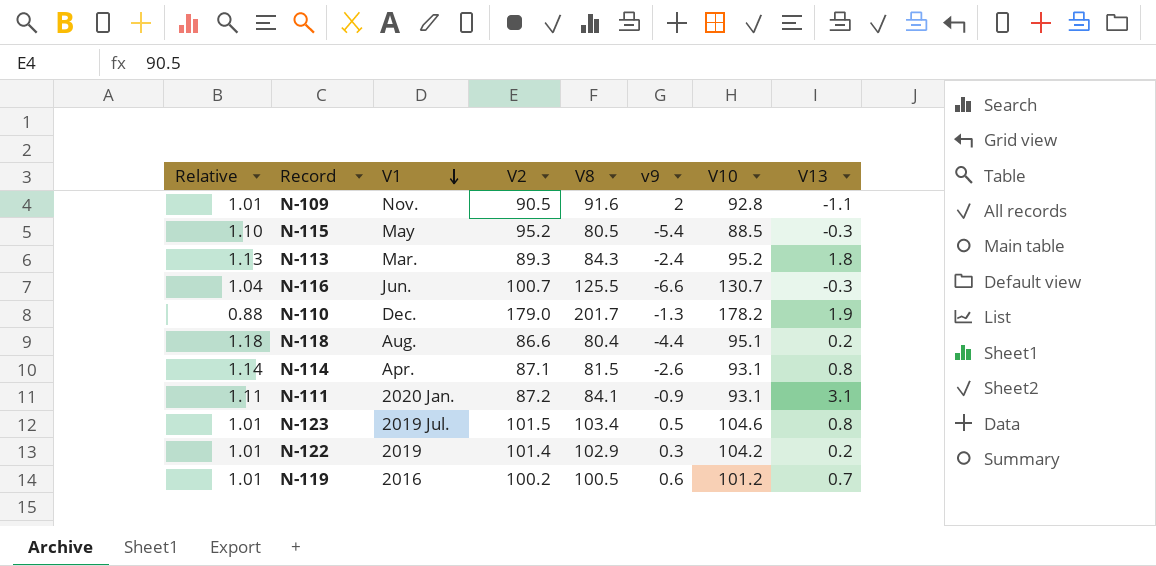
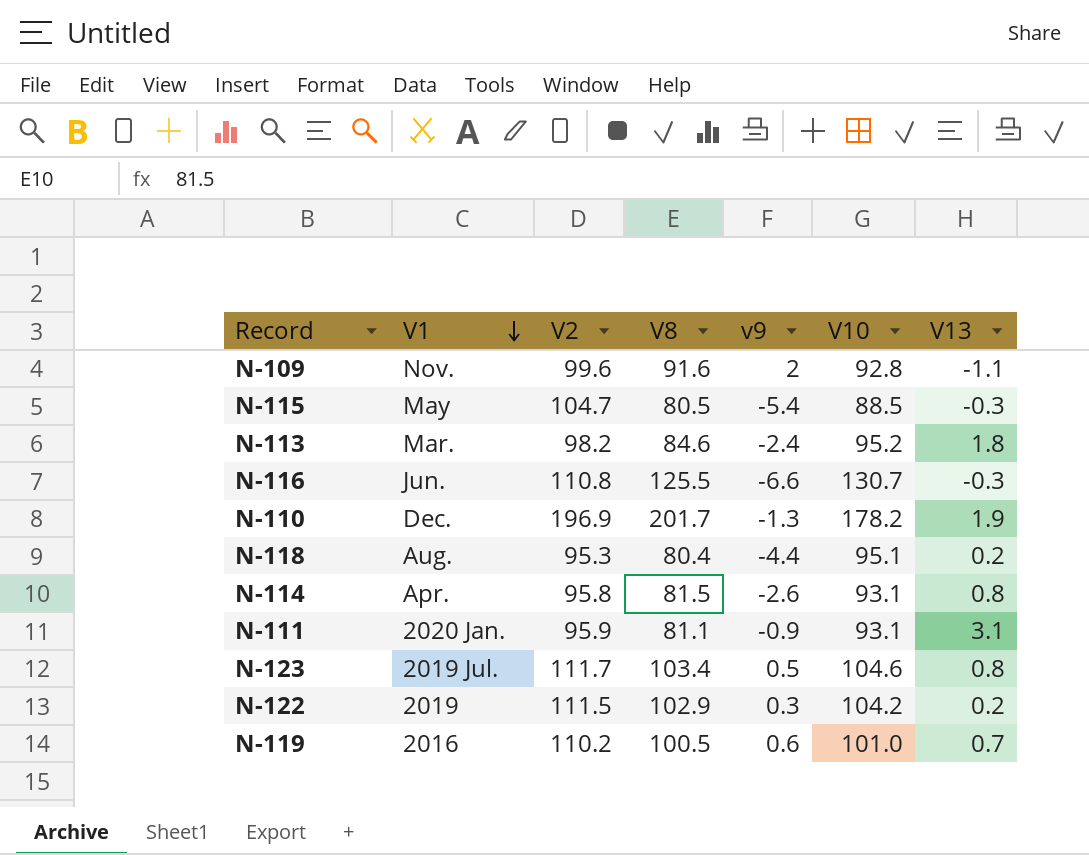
column Relative | formula: [V10] / [V8] -> none
N-109 | V2: 90.5 -> 99.6
N-115 | V2: 95.2 -> 104.7
N-113 | V2: 89.3 -> 98.2
N-113 | V8: 84.3 -> 84.6
N-116 | V2: 100.7 -> 110.8
N-110 | V2: 179.0 -> 196.9
N-118 | V2: 86.6 -> 95.3
N-114 | V2: 87.1 -> 95.8
N-111 | V2: 87.2 -> 95.9
N-111 | V8: 84.1 -> 81.1
N-123 | V2: 101.5 -> 111.7
N-122 | V2: 101.4 -> 111.5
N-119 | V2: 100.2 -> 110.2
N-119 | V10: 101.2 -> 101.0

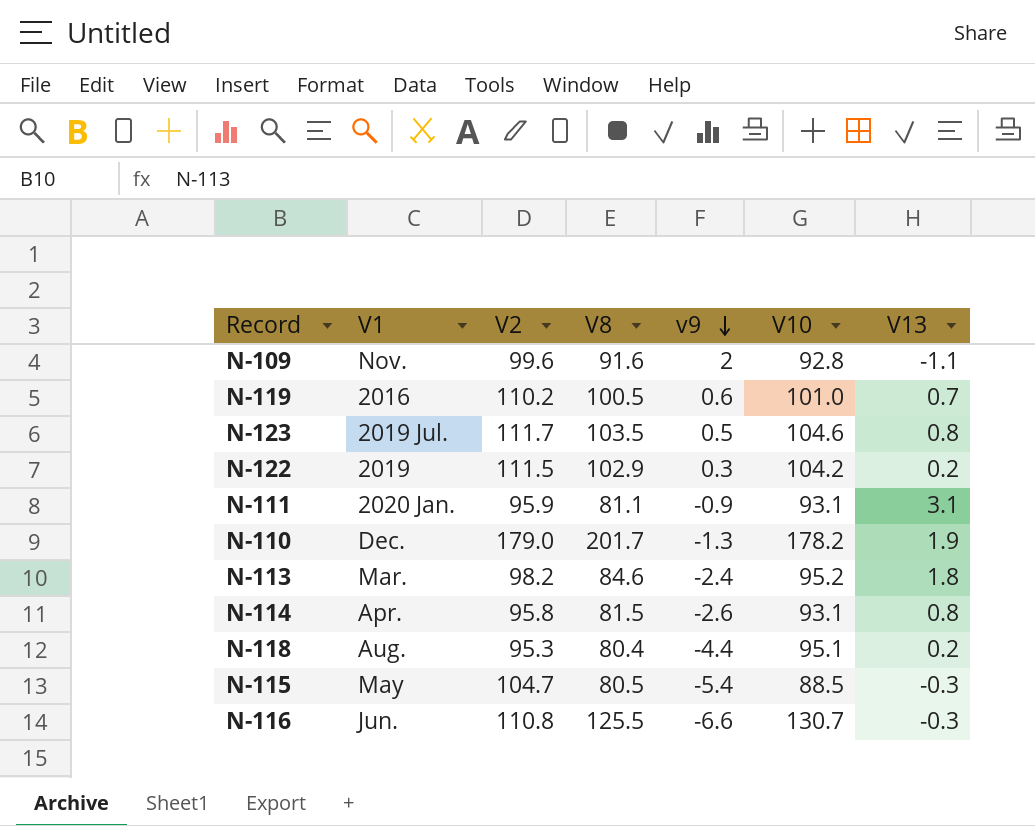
row order: V1 descending -> v9 descending
N-123 | V8: 103.4 -> 103.5
N-110 | V2: 196.9 -> 179.0

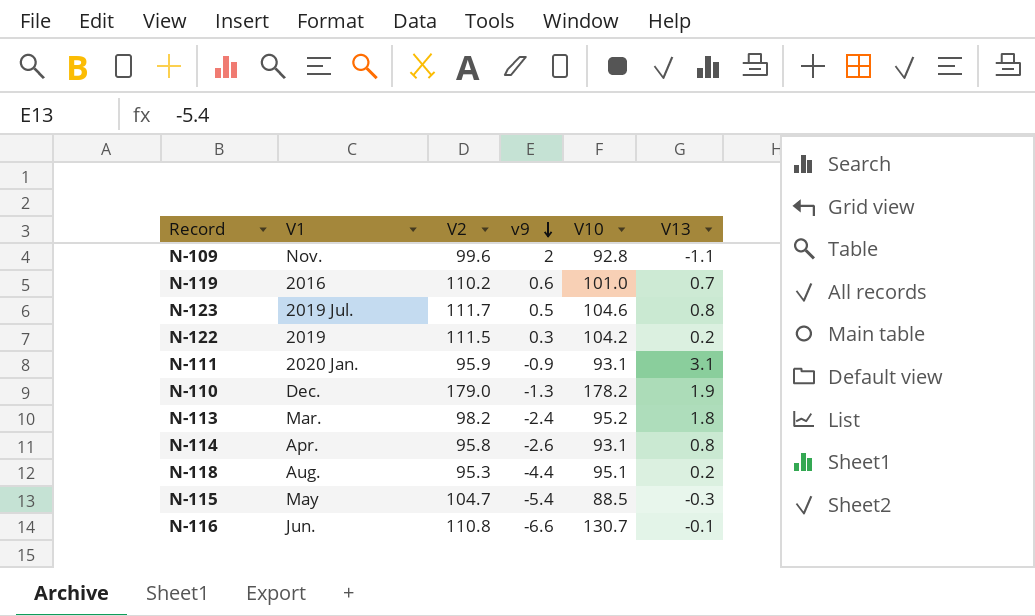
column V8 | position: 4 -> none
N-116 | V13: -0.3 -> -0.1

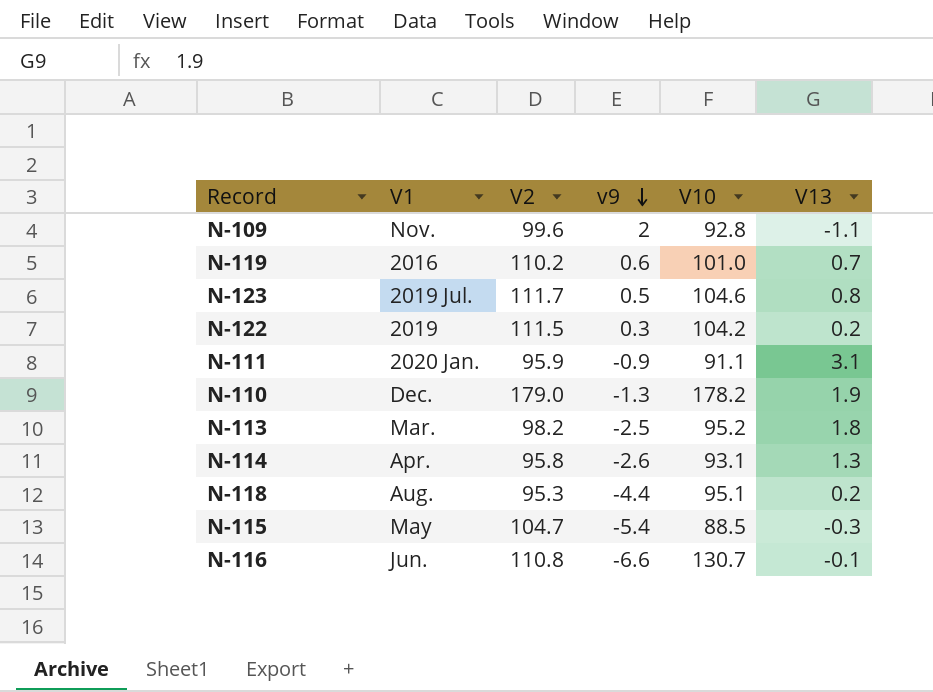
N-111 | V10: 93.1 -> 91.1
N-113 | v9: -2.4 -> -2.5
N-114 | V13: 0.8 -> 1.3

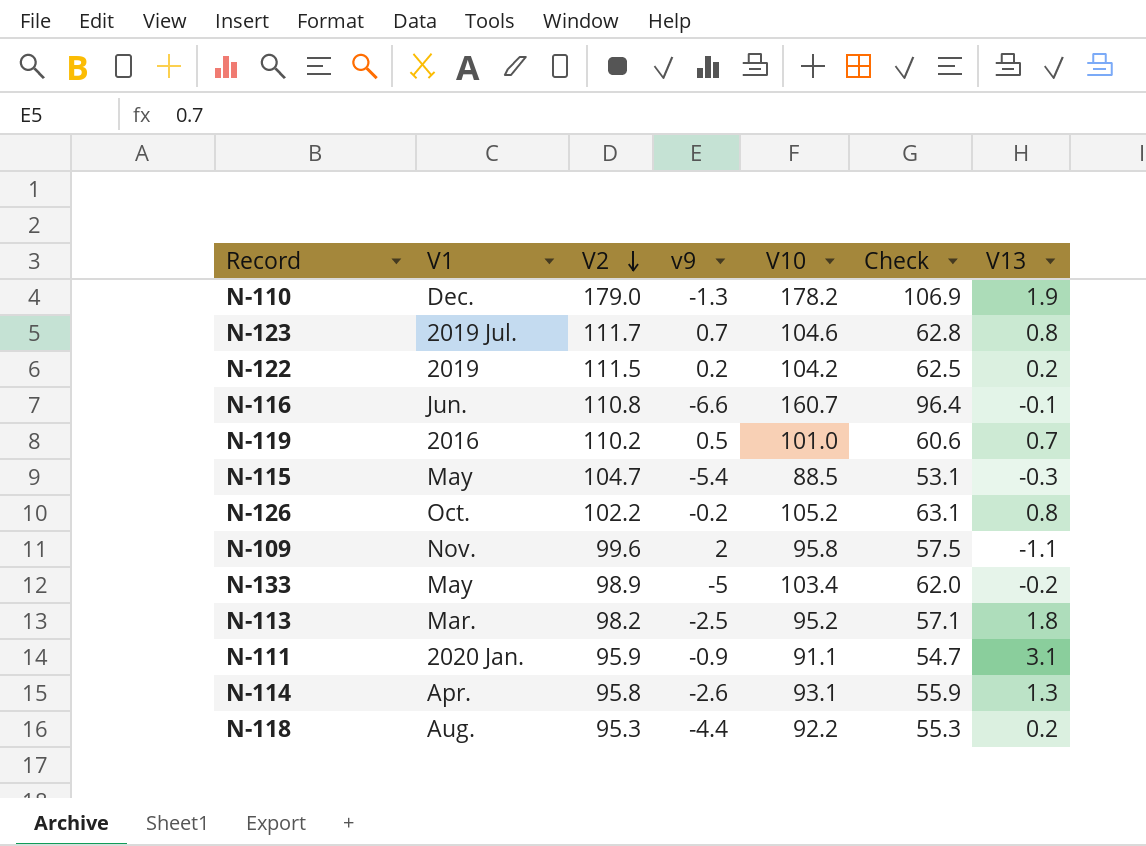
row order: v9 descending -> V2 descending
column Check | formula: none -> [V10] * 0.6
N-123 | v9: 0.5 -> 0.7
N-122 | v9: 0.3 -> 0.2
N-116 | V10: 130.7 -> 160.7
N-119 | v9: 0.6 -> 0.5
row N-126: none -> Oct. | 102.2 | -0.2 | 105.2 | 63.1 | 0.8
N-109 | V10: 92.8 -> 95.8
row N-133: none -> May | 98.9 | -5 | 103.4 | 62.0 | -0.2
N-118 | V10: 95.1 -> 92.2

